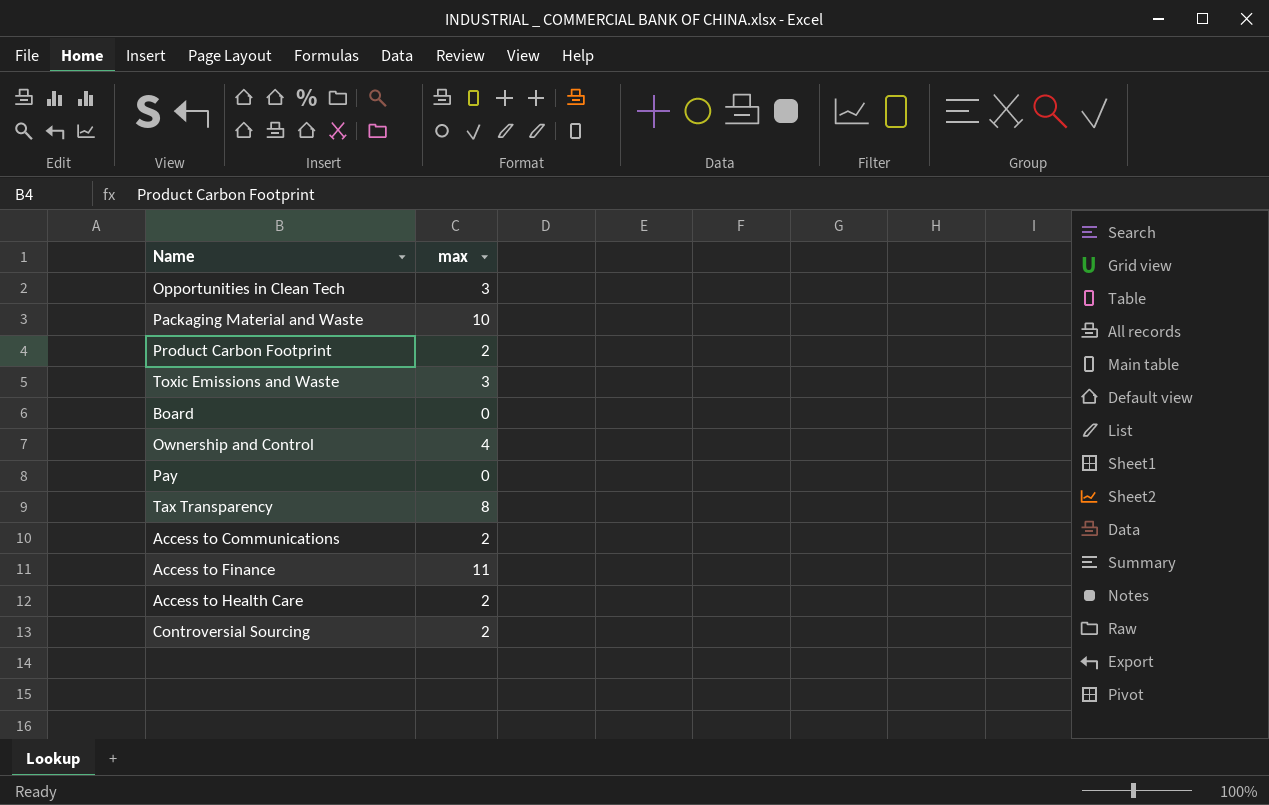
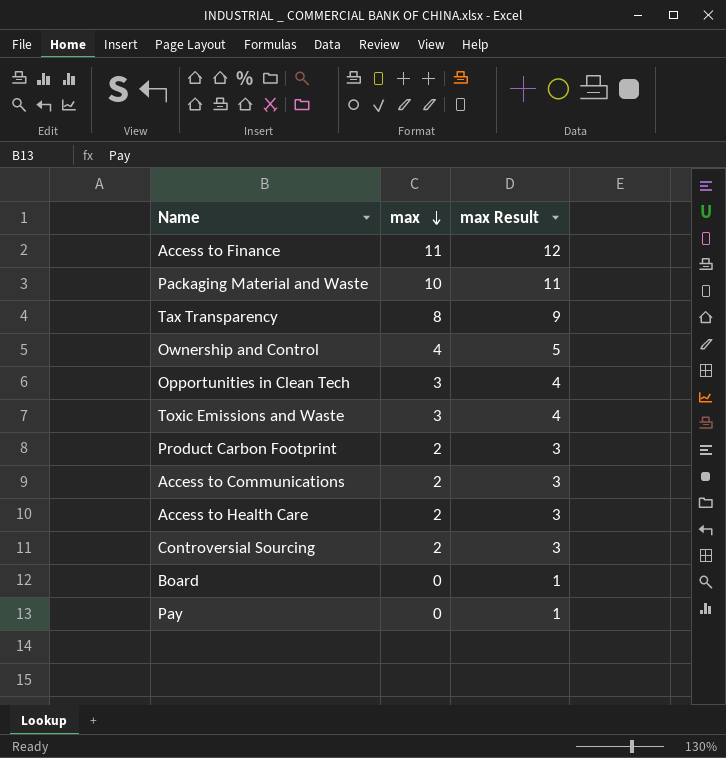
row order: none -> max descending
column max Result | formula: none -> [max] + 1

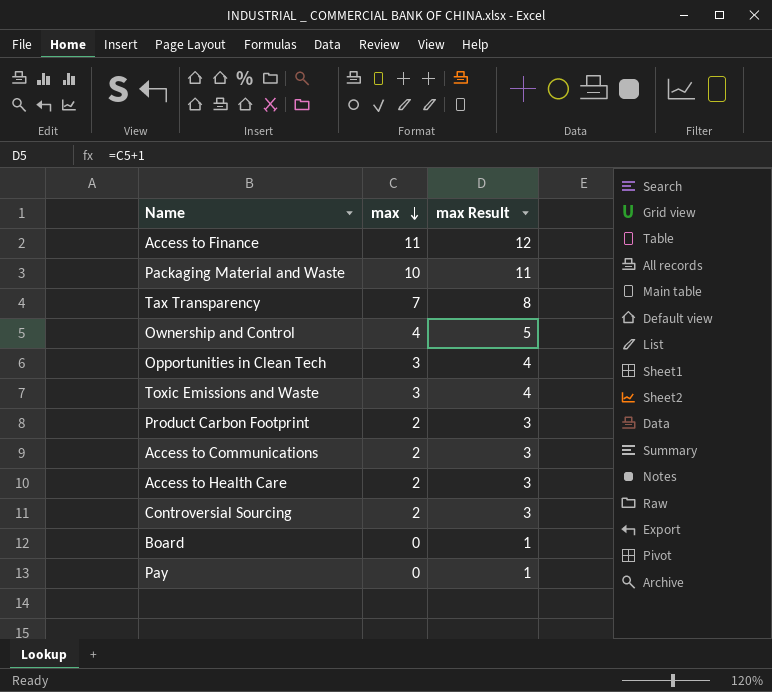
Tax Transparency | max: 8 -> 7
Tax Transparency | max Result: 9 -> 8

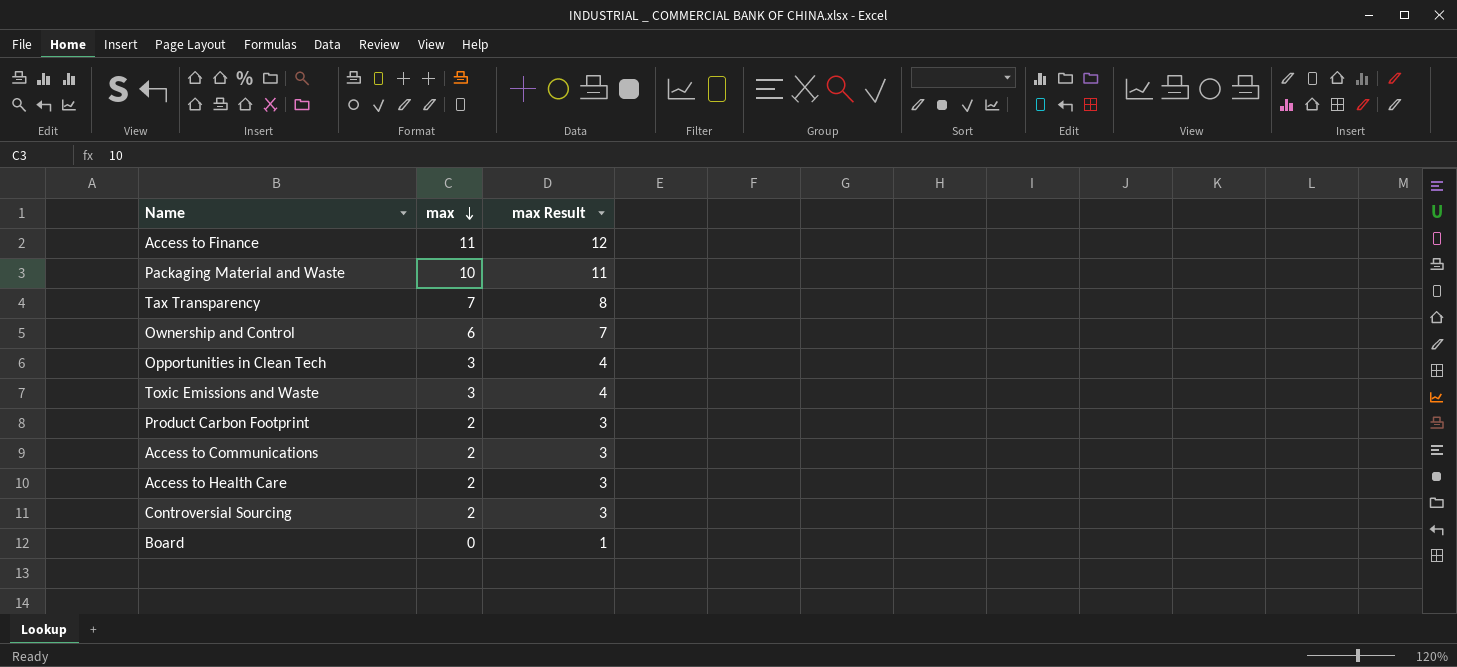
row Pay: 0 | 1 -> none
Ownership and Control | max: 4 -> 6
Ownership and Control | max Result: 5 -> 7

